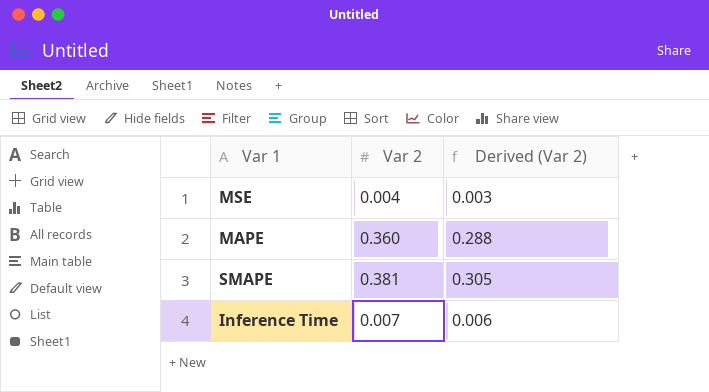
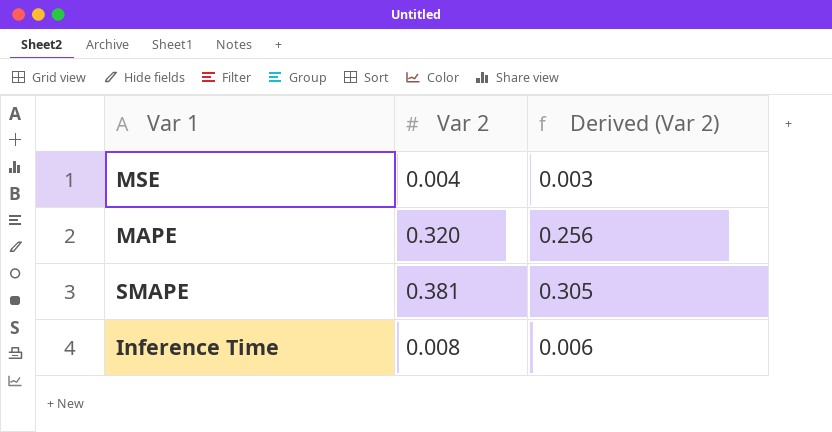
MAPE | Var 2: 0.360 -> 0.320
MAPE | Derived (Var 2): 0.288 -> 0.256
Inference Time | Var 2: 0.007 -> 0.008

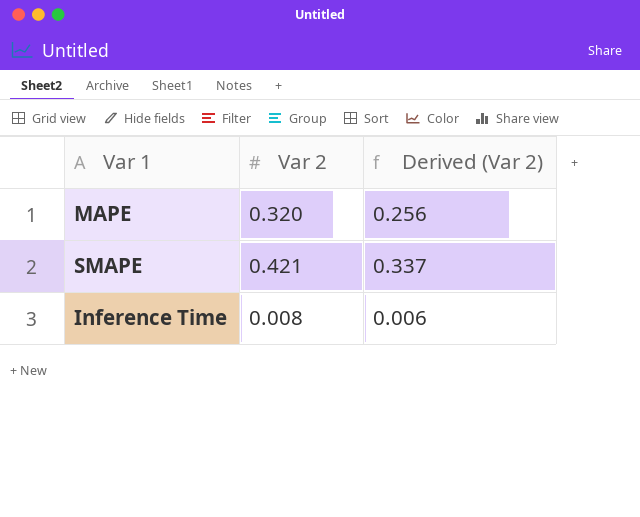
row MSE: 0.004 | 0.003 -> none
SMAPE | Var 2: 0.381 -> 0.421
SMAPE | Derived (Var 2): 0.305 -> 0.337

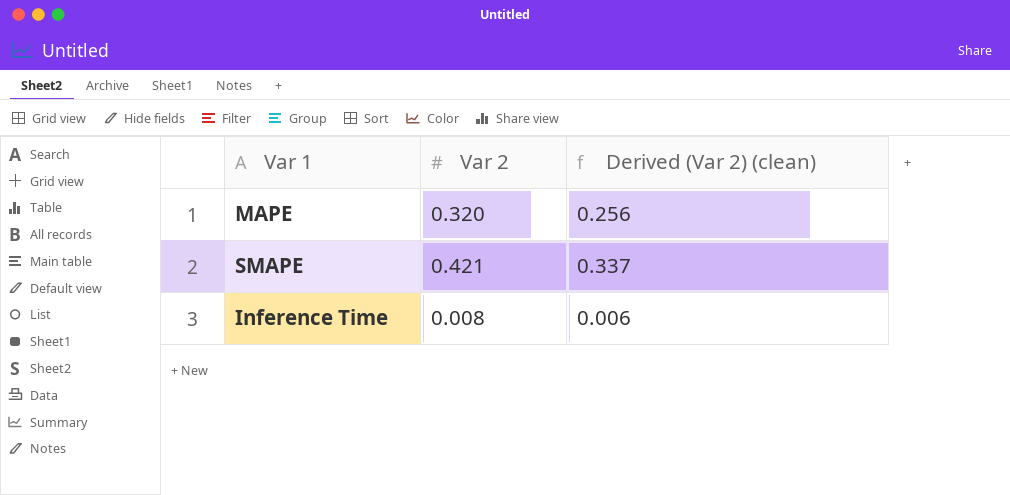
column name: Derived (Var 2) -> Derived (Var 2) (clean)

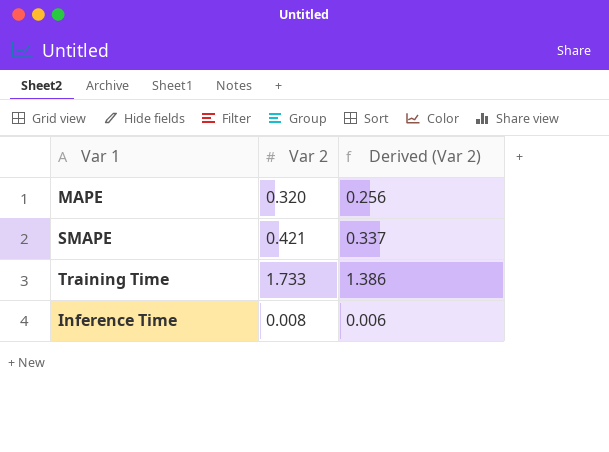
column name: Derived (Var 2) (clean) -> Derived (Var 2)
row Training Time: none -> 1.733 | 1.386

